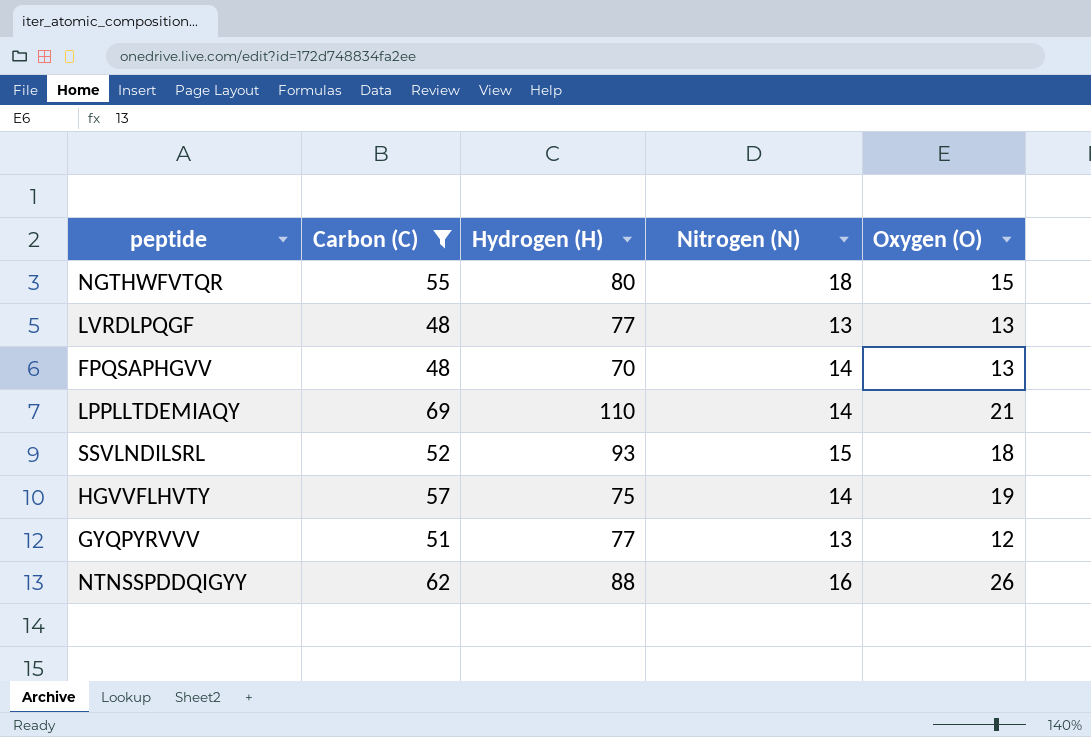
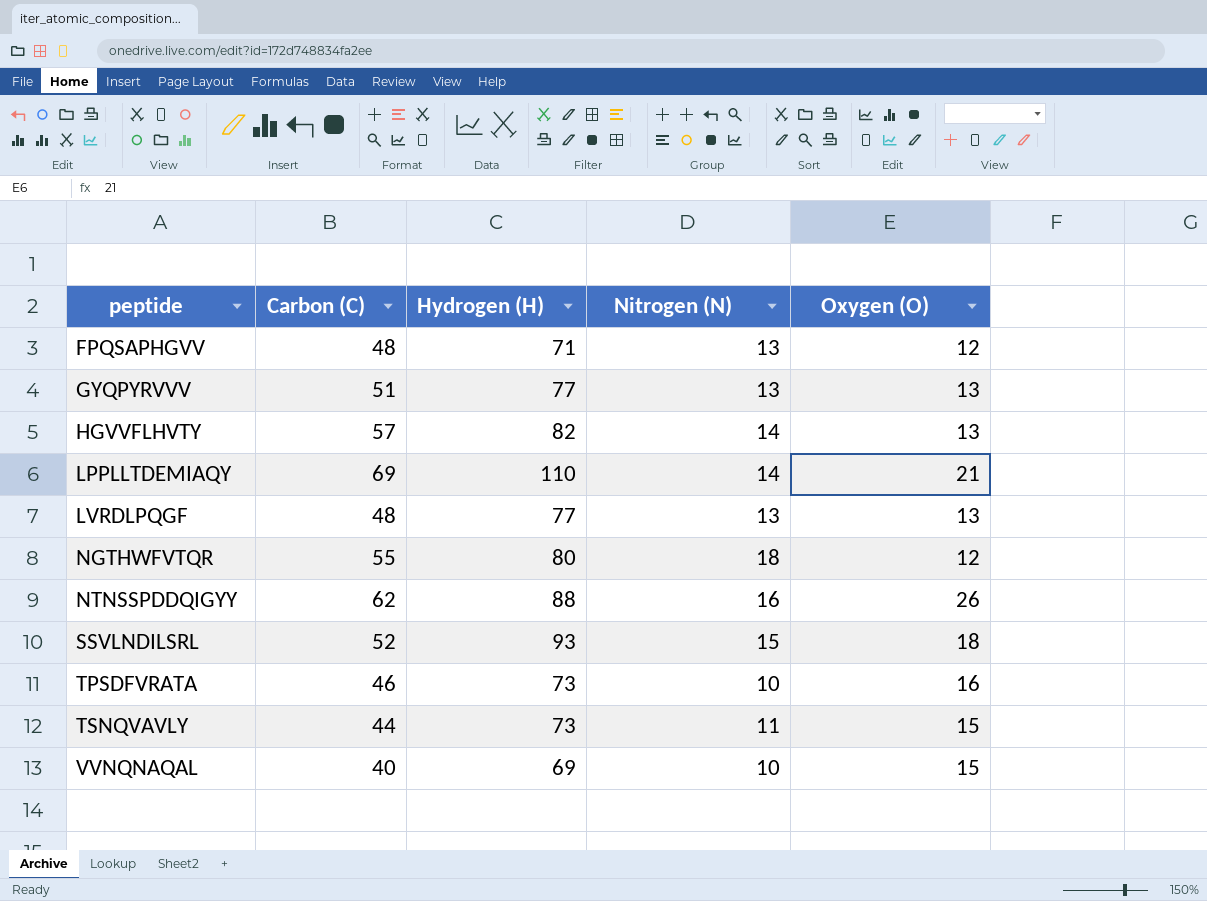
filter: Carbon (C) >= 48 -> none
row order: none -> peptide ascending
FPQSAPHGVV | Hydrogen (H): 70 -> 71
FPQSAPHGVV | Nitrogen (N): 14 -> 13
FPQSAPHGVV | Oxygen (O): 13 -> 12
GYQPYRVVV | Oxygen (O): 12 -> 13
HGVVFLHVTY | Hydrogen (H): 75 -> 82
HGVVFLHVTY | Oxygen (O): 19 -> 13
NGTHWFVTQR | Oxygen (O): 15 -> 12

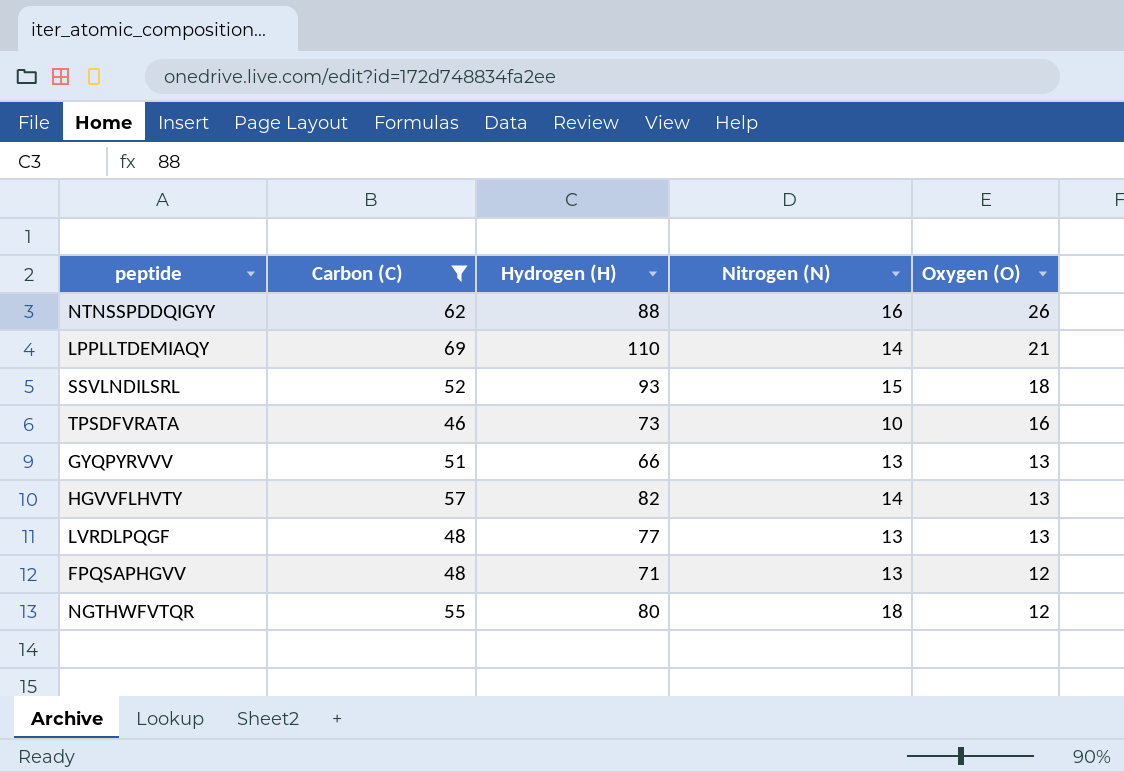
filter: none -> Carbon (C) >= 46
row order: peptide ascending -> Oxygen (O) descending
GYQPYRVVV | Hydrogen (H): 77 -> 66

